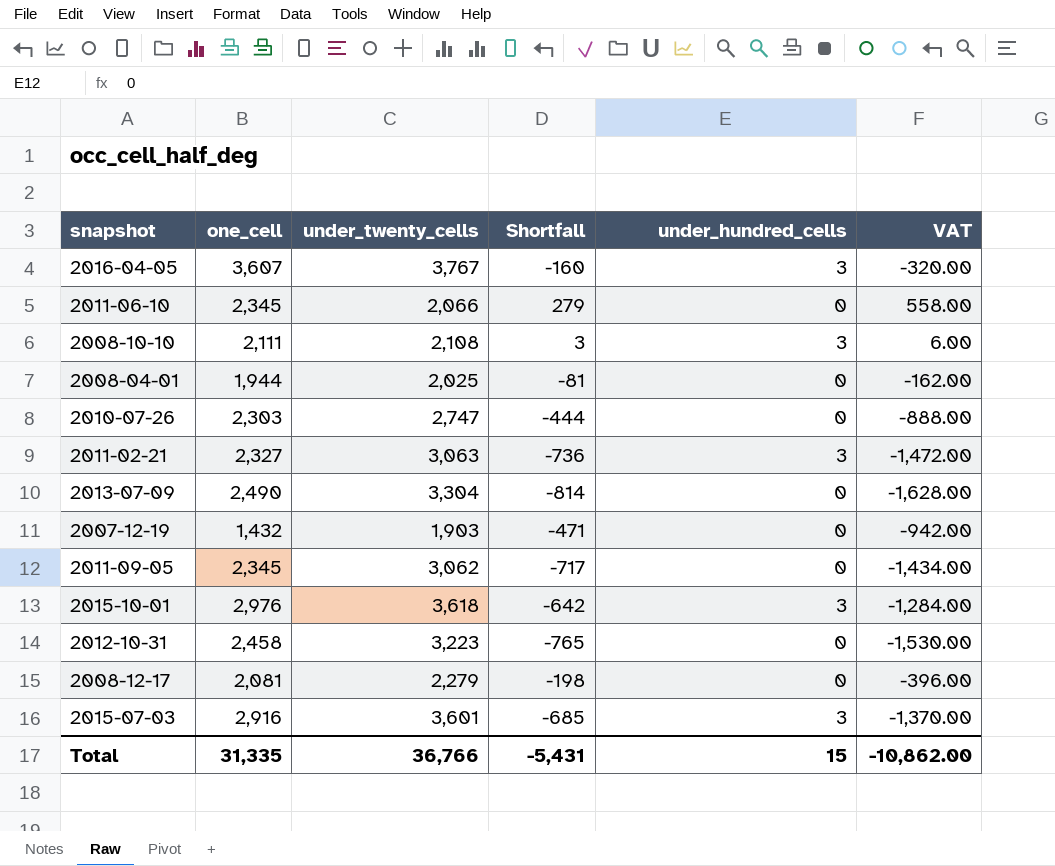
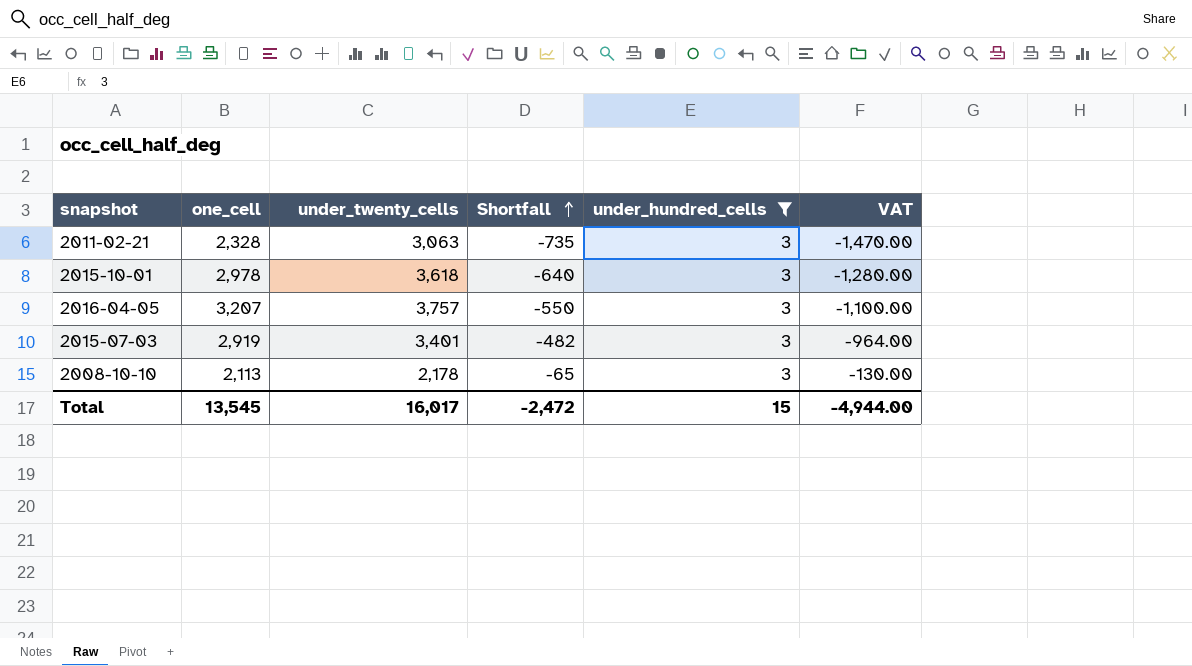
filter: none -> under_hundred_cells = 3
row order: none -> Shortfall ascending
2011-02-21 | one_cell: 2,327 -> 2,328
2011-02-21 | Shortfall: -736 -> -735
2011-02-21 | VAT: -1,472.00 -> -1,470.00
2015-10-01 | one_cell: 2,976 -> 2,978
2015-10-01 | Shortfall: -642 -> -640
2015-10-01 | VAT: -1,284.00 -> -1,280.00
2016-04-05 | one_cell: 3,607 -> 3,207
2016-04-05 | under_twenty_cells: 3,767 -> 3,757
2016-04-05 | Shortfall: -160 -> -550
2016-04-05 | VAT: -320.00 -> -1,100.00
2015-07-03 | one_cell: 2,916 -> 2,919
2015-07-03 | under_twenty_cells: 3,601 -> 3,401
2015-07-03 | Shortfall: -685 -> -482
2015-07-03 | VAT: -1,370.00 -> -964.00
2008-10-10 | one_cell: 2,111 -> 2,113
2008-10-10 | under_twenty_cells: 2,108 -> 2,178
2008-10-10 | Shortfall: 3 -> -65
2008-10-10 | VAT: 6.00 -> -130.00
Total | one_cell: 31,335 -> 13,545
Total | under_twenty_cells: 36,766 -> 16,017
Total | Shortfall: -5,431 -> -2,472
Total | VAT: -10,862.00 -> -4,944.00

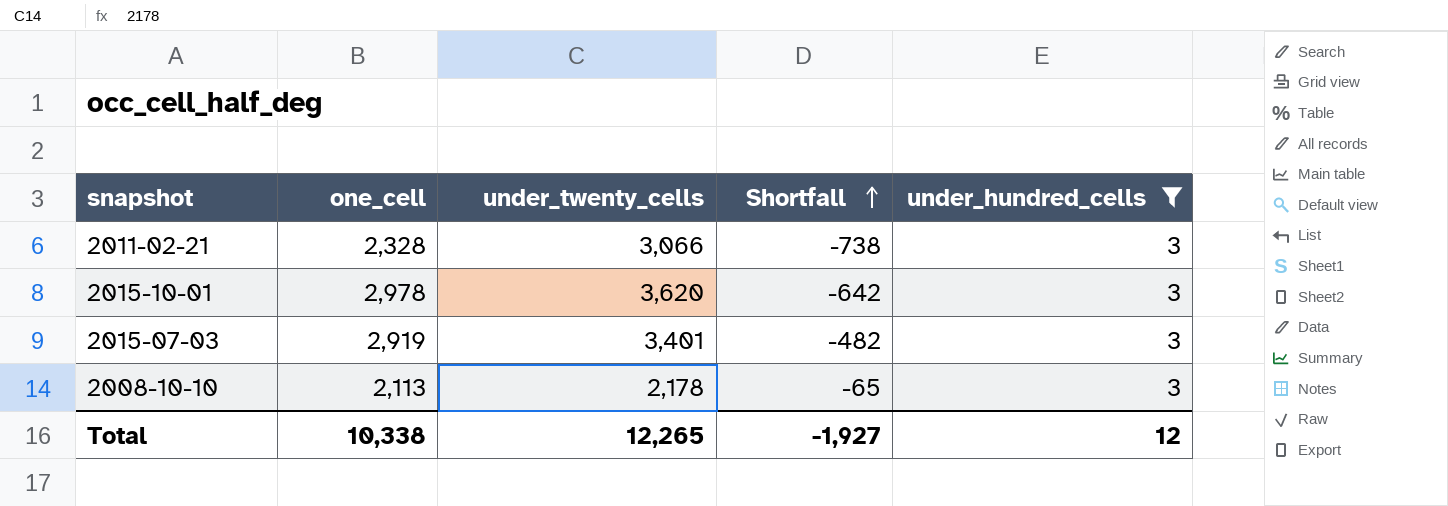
column VAT | formula: [Shortfall] * 2 -> none
row 2016-04-05: 3,207 | 3,757 | -550 | 3 | -1,100.00 -> none
2011-02-21 | under_twenty_cells: 3,063 -> 3,066
2011-02-21 | Shortfall: -735 -> -738
2015-10-01 | under_twenty_cells: 3,618 -> 3,620
2015-10-01 | Shortfall: -640 -> -642
Total | one_cell: 13,545 -> 10,338
Total | under_twenty_cells: 16,017 -> 12,265
Total | Shortfall: -2,472 -> -1,927
Total | under_hundred_cells: 15 -> 12

